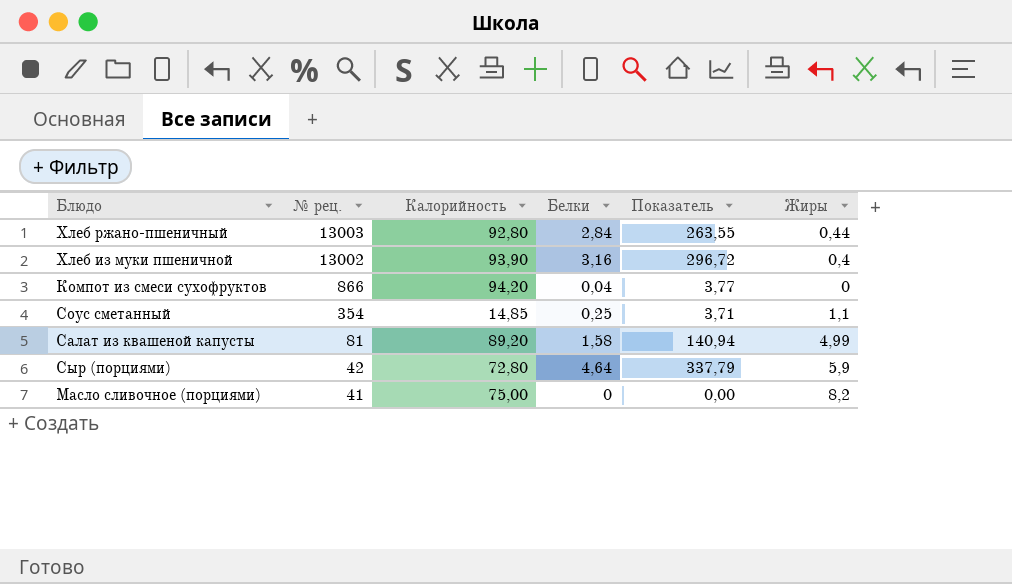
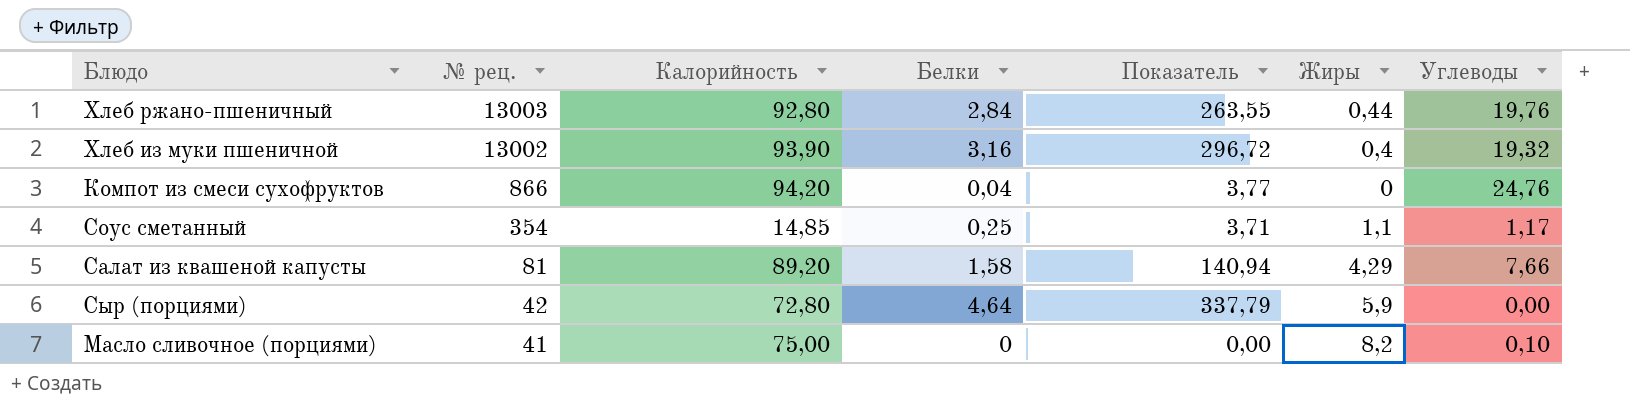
column Углеводы | position: none -> 7
Салат из квашеной капусты | Жиры: 4,99 -> 4,29

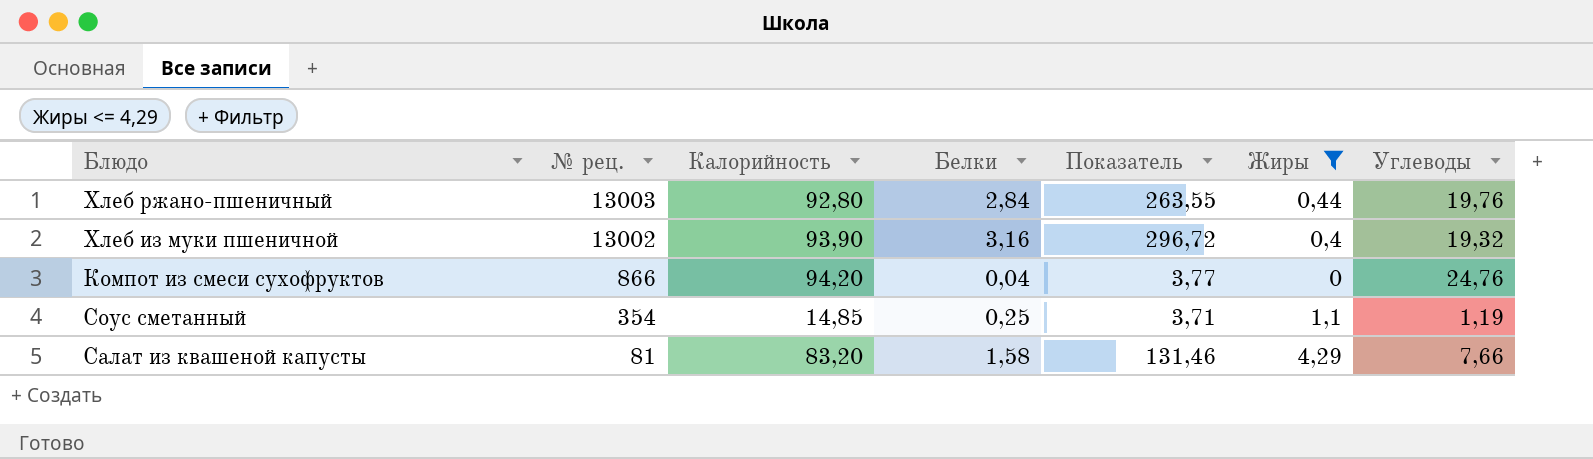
filter: none -> Жиры <= 4,29
Соус сметанный | Углеводы: 1,17 -> 1,19
Салат из квашеной капусты | Калорийность: 89,20 -> 83,20
Салат из квашеной капусты | Показатель: 140,94 -> 131,46

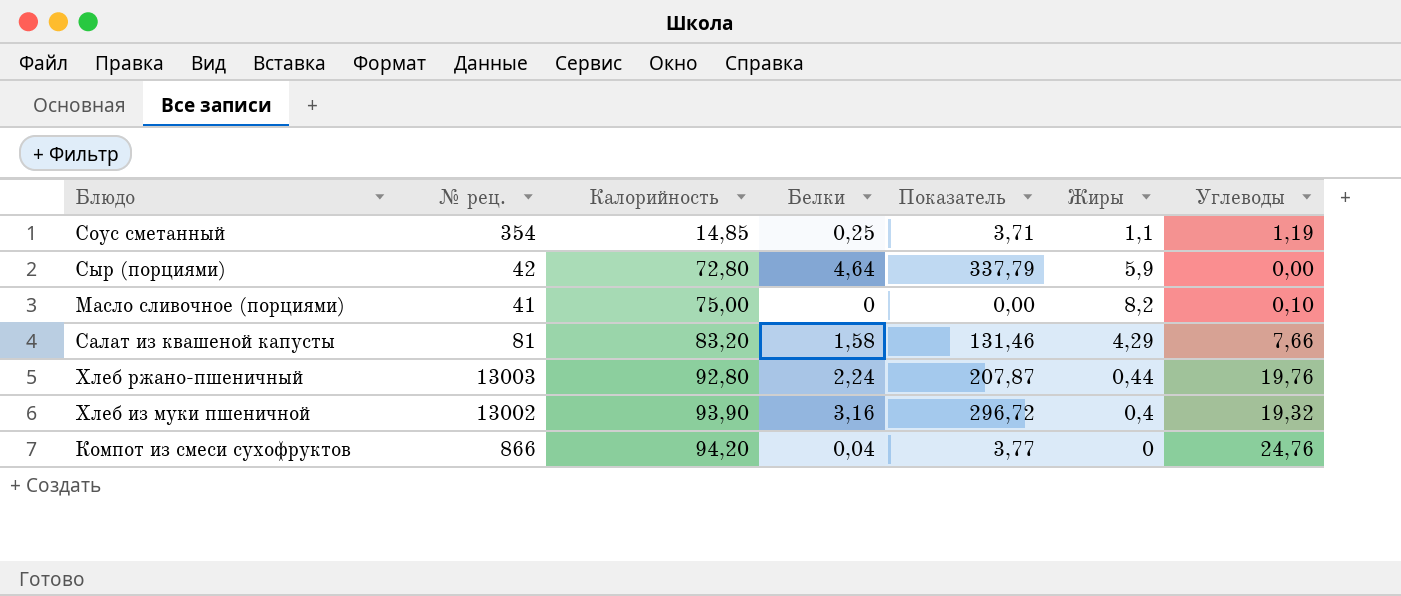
filter: Жиры <= 4,29 -> none
row order: № рец. descending -> Калорийность ascending
Хлеб ржано-пшеничный | Белки: 2,84 -> 2,24
Хлеб ржано-пшеничный | Показатель: 263,55 -> 207,87

